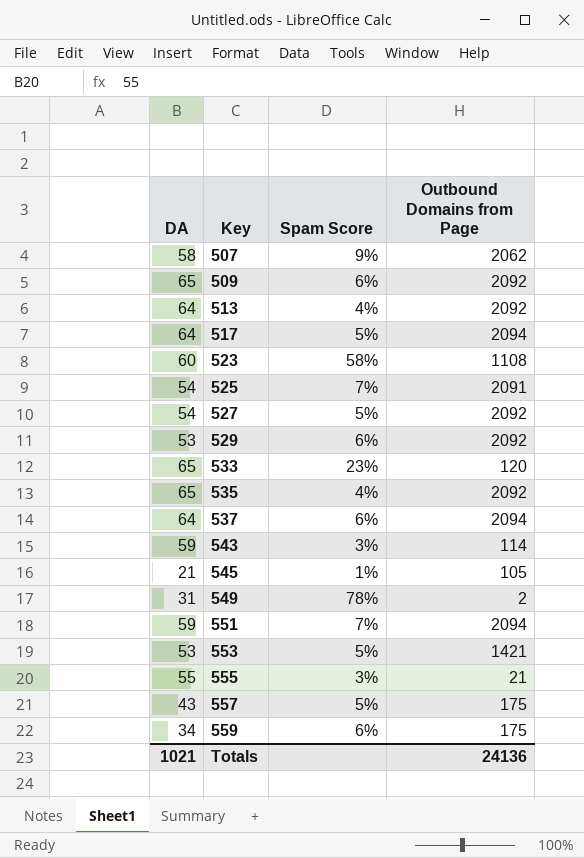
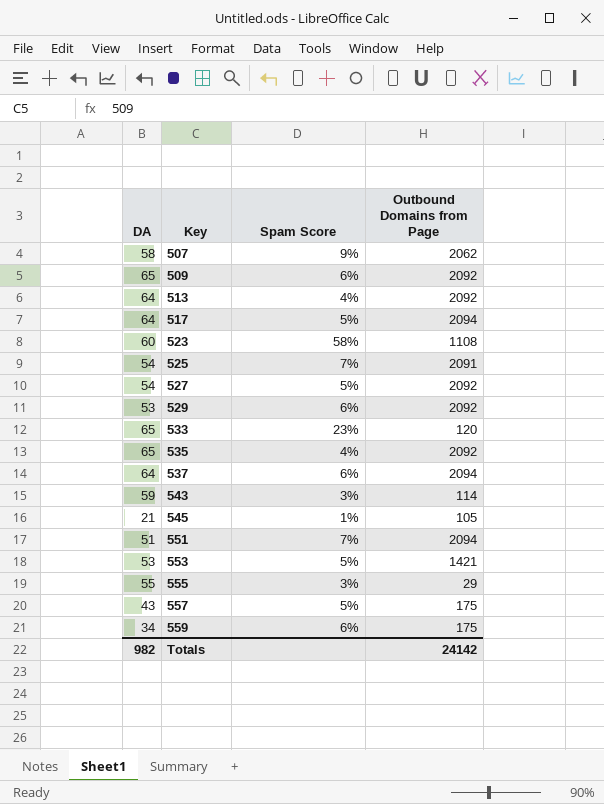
row 549: 31 | 78% | 2 -> none
551 | DA: 59 -> 51
555 | Outbound Domains from Page: 21 -> 29
Totals | DA: 1021 -> 982
Totals | Outbound Domains from Page: 24136 -> 24142

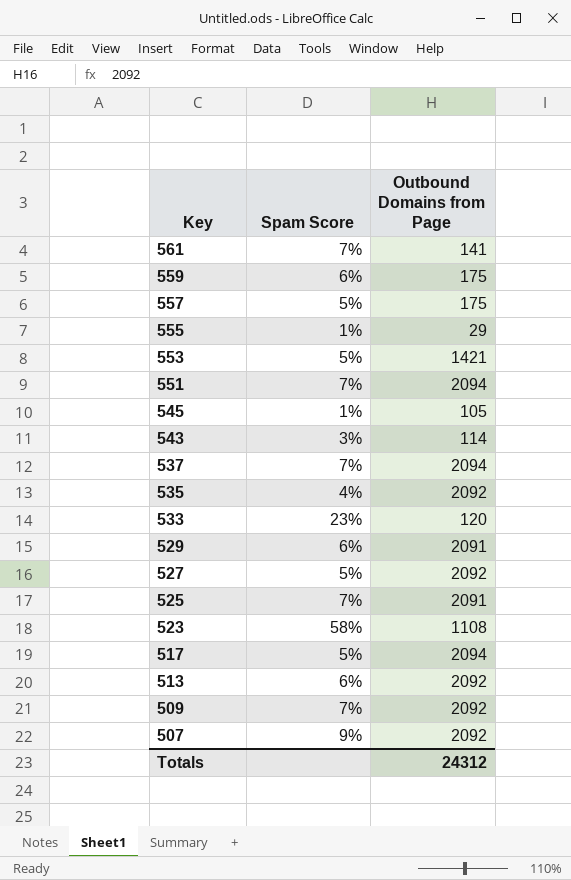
row order: Key ascending -> Key descending
column DA | position: 1 -> none
row 561: none -> 7% | 141
555 | Spam Score: 3% -> 1%
537 | Spam Score: 6% -> 7%
529 | Outbound Domains from Page: 2092 -> 2091
513 | Spam Score: 4% -> 6%
509 | Spam Score: 6% -> 7%
507 | Outbound Domains from Page: 2062 -> 2092
Totals | Outbound Domains from Page: 24142 -> 24312

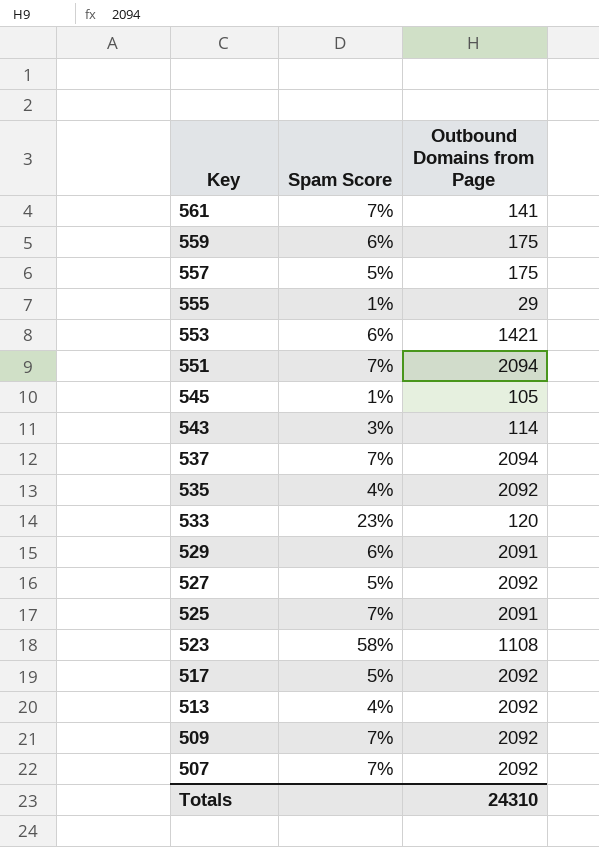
553 | Spam Score: 5% -> 6%
517 | Outbound Domains from Page: 2094 -> 2092
513 | Spam Score: 6% -> 4%
507 | Spam Score: 9% -> 7%
Totals | Outbound Domains from Page: 24312 -> 24310

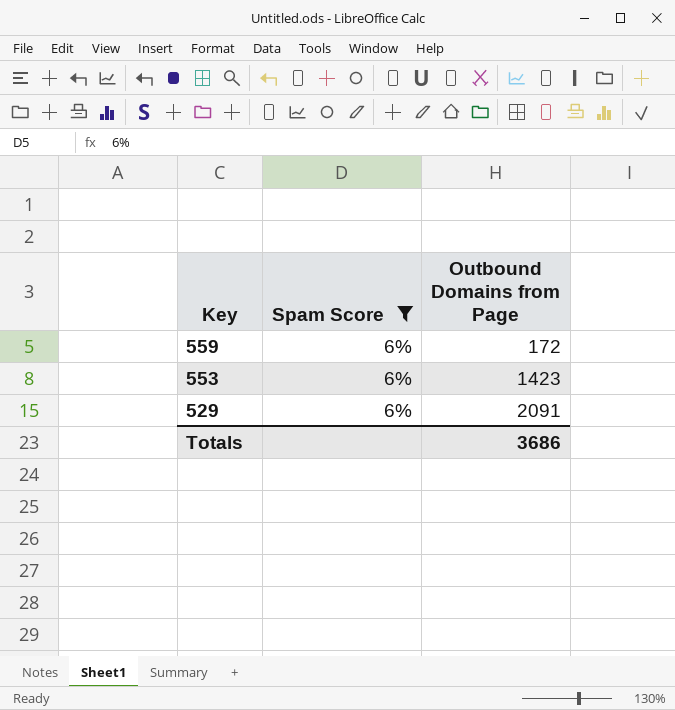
filter: none -> Spam Score = 6%
559 | Outbound Domains from Page: 175 -> 172
553 | Outbound Domains from Page: 1421 -> 1423
Totals | Outbound Domains from Page: 24310 -> 3686

